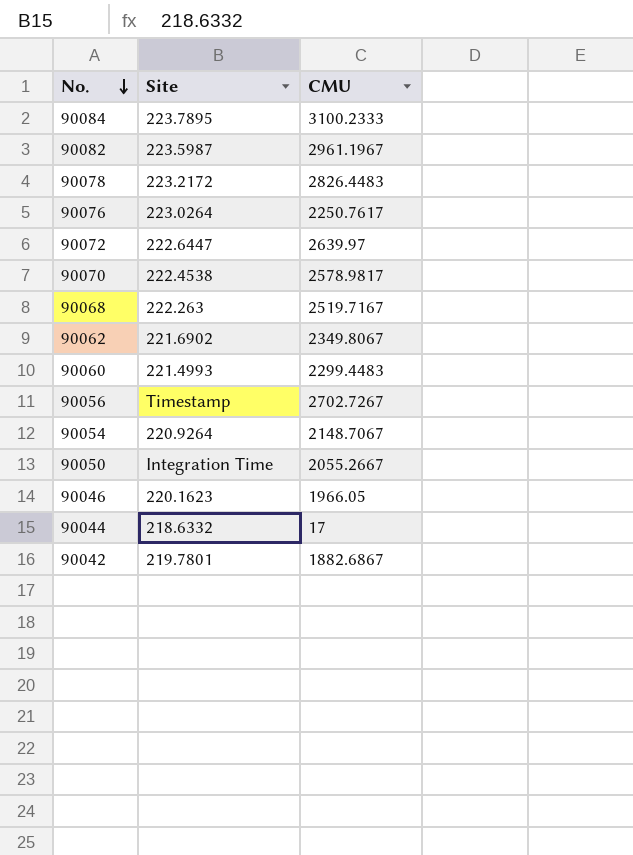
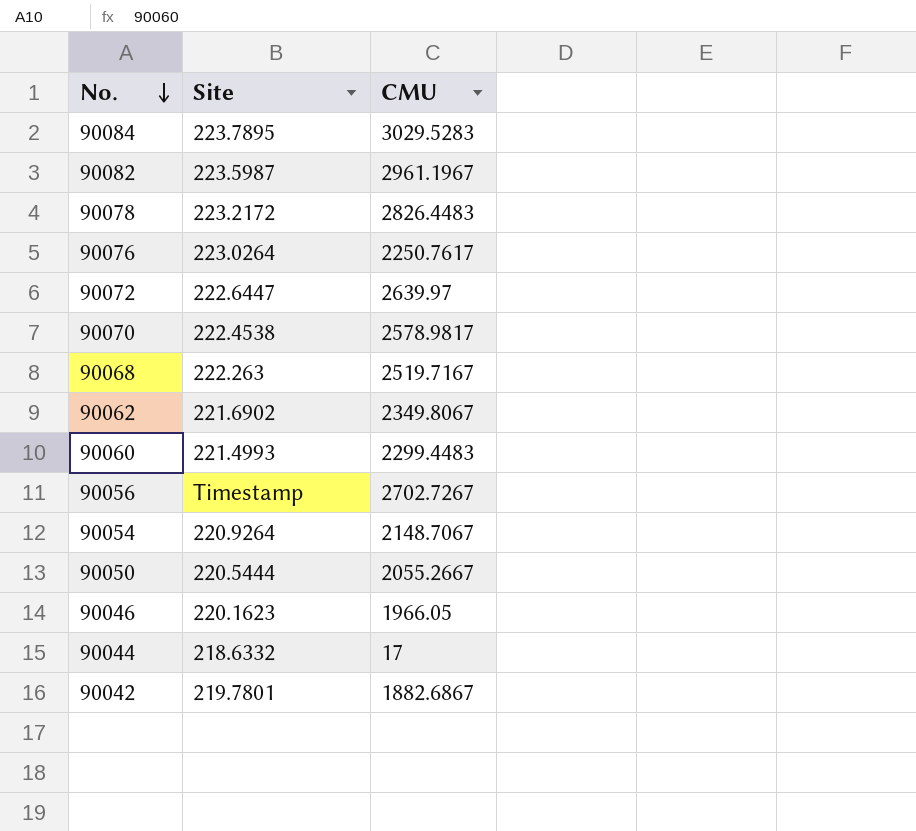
90084 | CMU: 3100.2333 -> 3029.5283
90050 | Site: Integration Time -> 220.5444

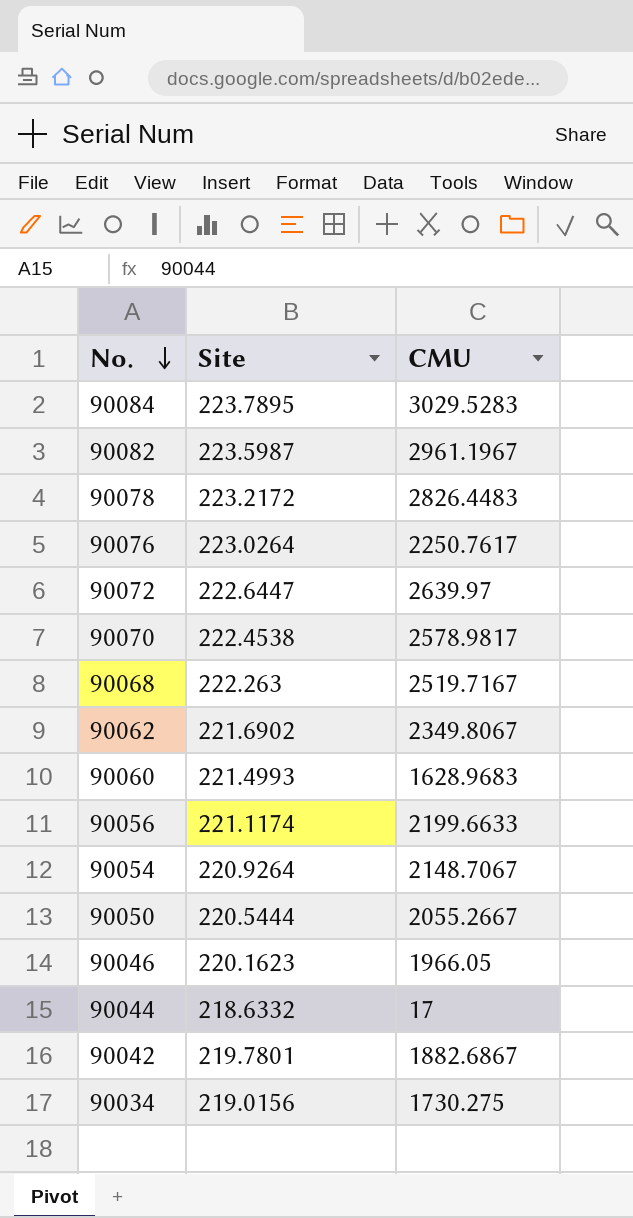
90060 | CMU: 2299.4483 -> 1628.9683
90056 | Site: Timestamp -> 221.1174
90056 | CMU: 2702.7267 -> 2199.6633
row 90034: none -> 219.0156 | 1730.275

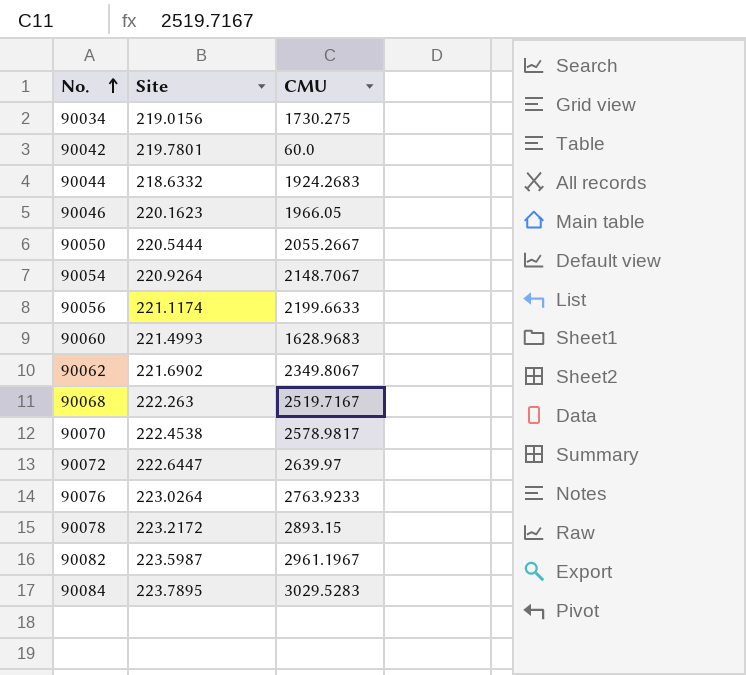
row order: No. descending -> No. ascending
90042 | CMU: 1882.6867 -> 60.0
90044 | CMU: 17 -> 1924.2683
90076 | CMU: 2250.7617 -> 2763.9233
90078 | CMU: 2826.4483 -> 2893.15

